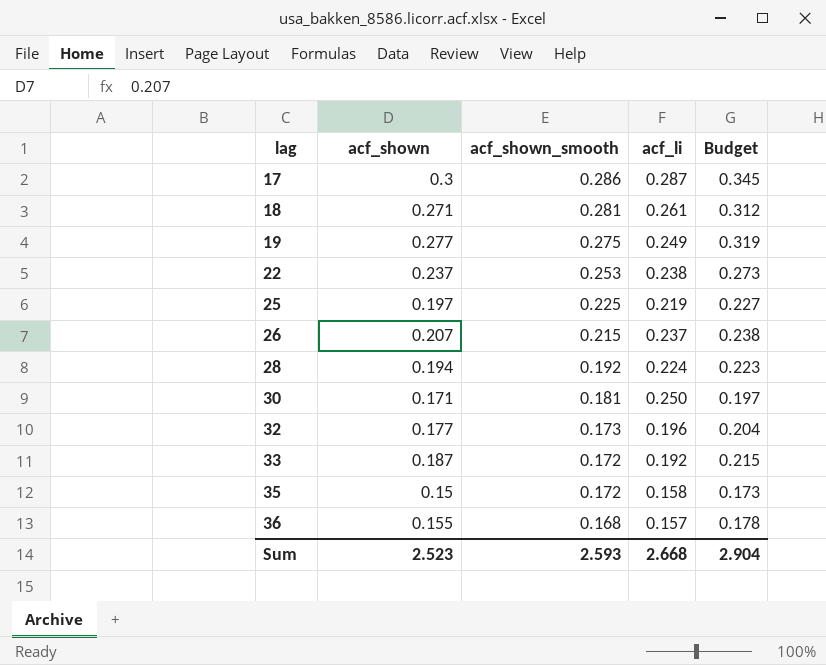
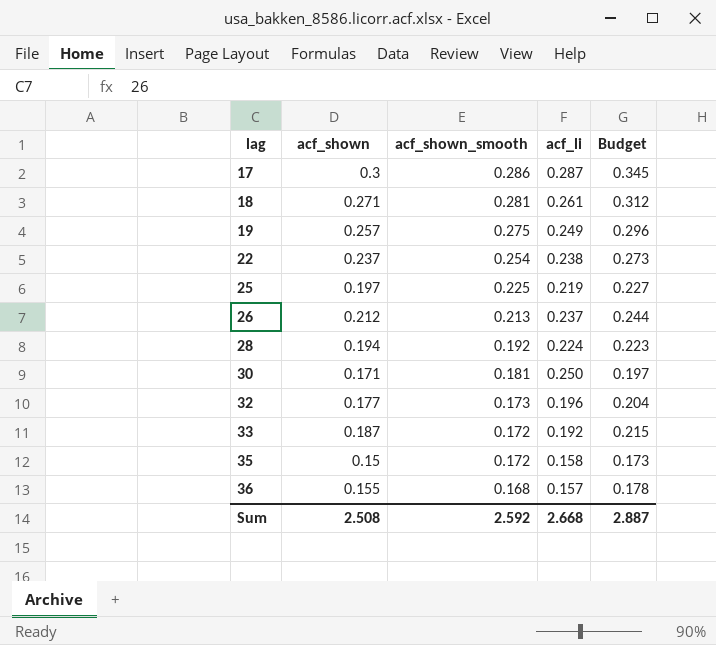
19 | acf_shown: 0.277 -> 0.257
19 | Budget: 0.319 -> 0.296
22 | acf_shown_smooth: 0.253 -> 0.254
26 | acf_shown: 0.207 -> 0.212
26 | acf_shown_smooth: 0.215 -> 0.213
26 | Budget: 0.238 -> 0.244
Sum | acf_shown: 2.523 -> 2.508
Sum | acf_shown_smooth: 2.593 -> 2.592
Sum | Budget: 2.904 -> 2.887

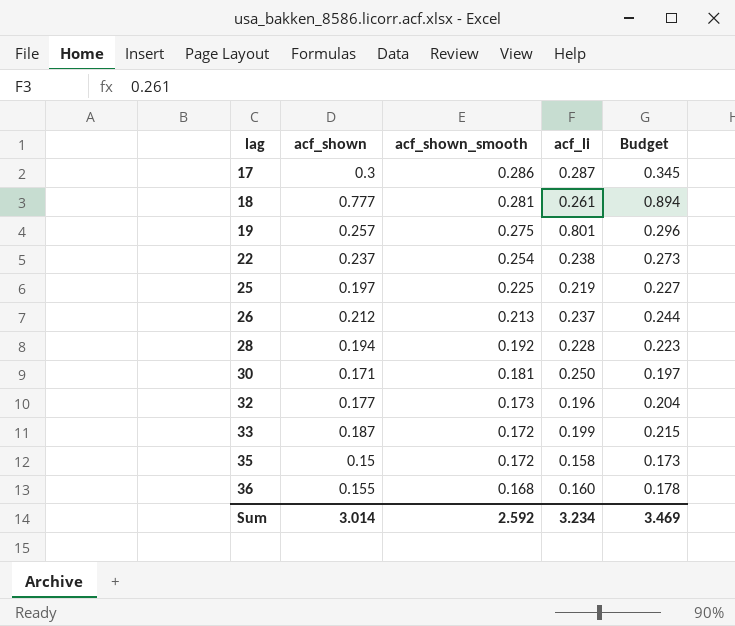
18 | acf_shown: 0.271 -> 0.777
18 | Budget: 0.312 -> 0.894
19 | acf_li: 0.249 -> 0.801
28 | acf_li: 0.224 -> 0.228
33 | acf_li: 0.192 -> 0.199
36 | acf_li: 0.157 -> 0.160
Sum | acf_shown: 2.508 -> 3.014
Sum | acf_li: 2.668 -> 3.234
Sum | Budget: 2.887 -> 3.469

